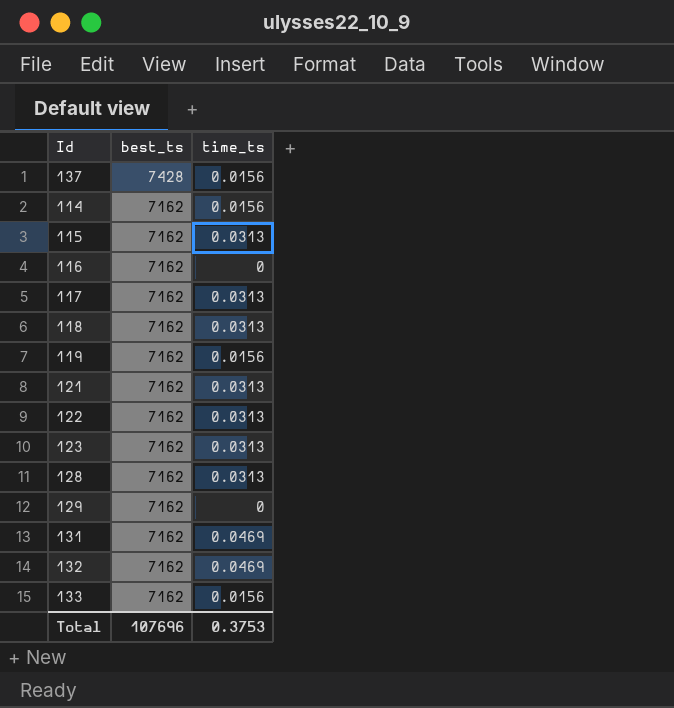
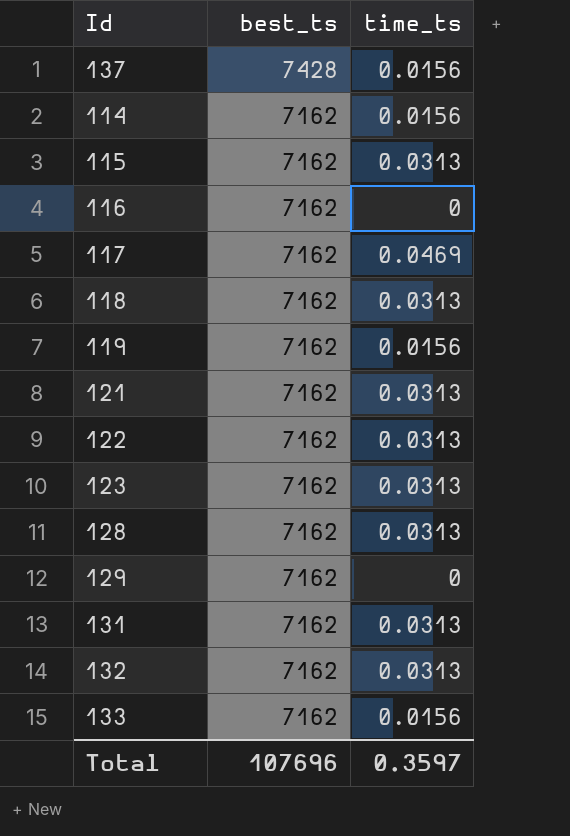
117 | time_ts: 0.0313 -> 0.0469
131 | time_ts: 0.0469 -> 0.0313
132 | time_ts: 0.0469 -> 0.0313
Total | time_ts: 0.3753 -> 0.3597

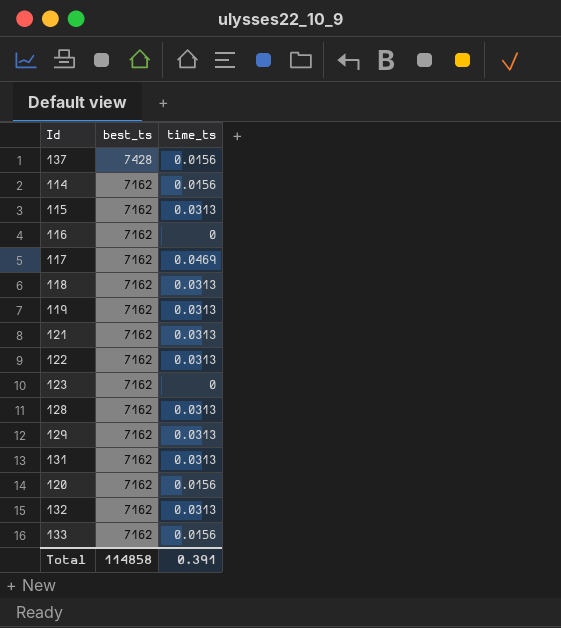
119 | time_ts: 0.0156 -> 0.0313
123 | time_ts: 0.0313 -> 0
129 | time_ts: 0 -> 0.0313
row 120: none -> 7162 | 0.0156
Total | best_ts: 107696 -> 114858
Total | time_ts: 0.3597 -> 0.391

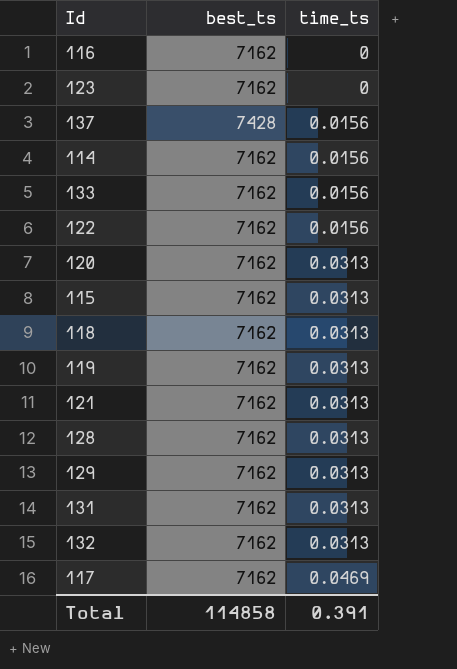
row order: best_ts descending -> time_ts ascending
122 | time_ts: 0.0313 -> 0.0156
120 | time_ts: 0.0156 -> 0.0313

